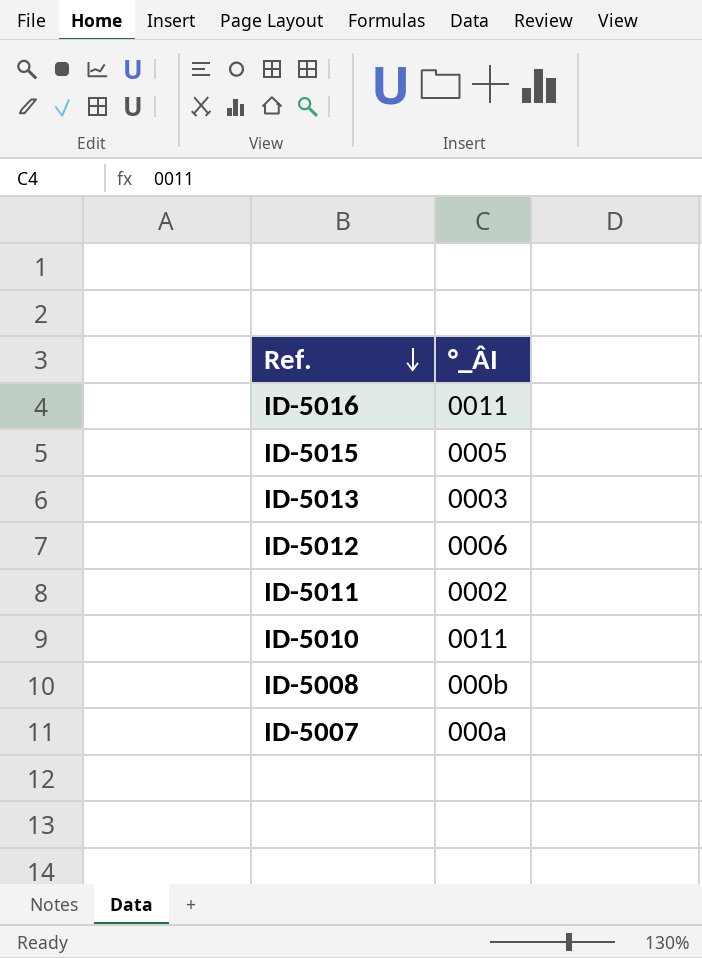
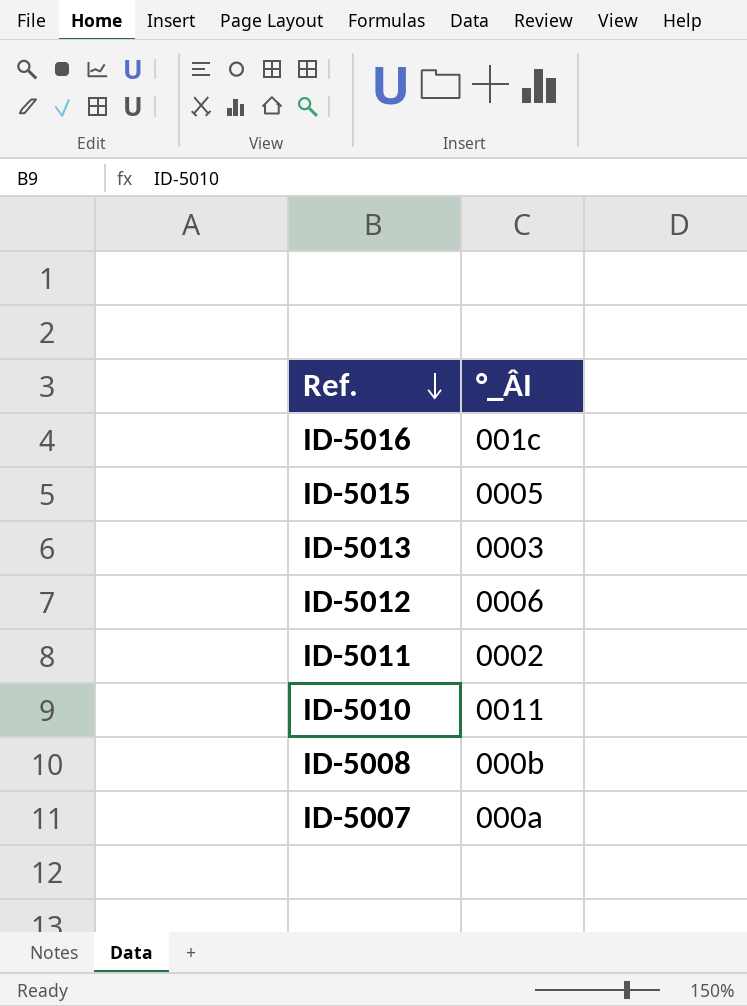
ID-5016 | °_ÂI: 0011 -> 001c

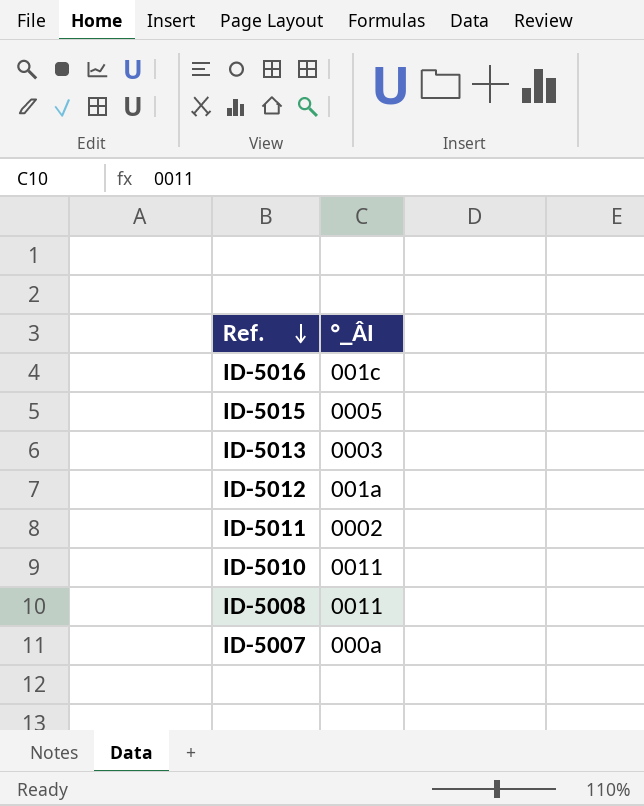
ID-5012 | °_ÂI: 0006 -> 001a
ID-5008 | °_ÂI: 000b -> 0011

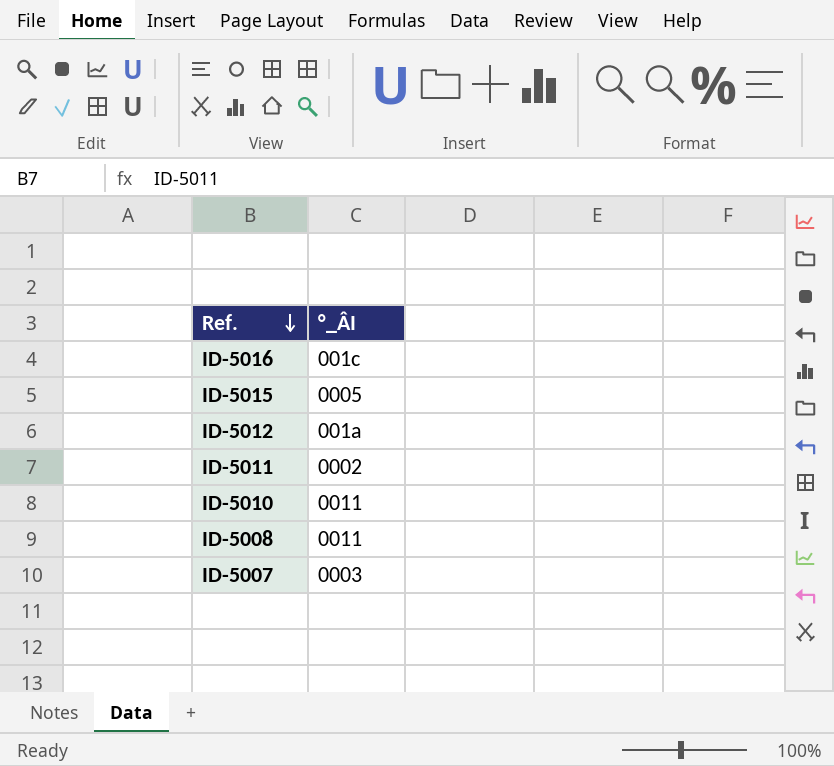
row ID-5013: 0003 -> none
ID-5007 | °_ÂI: 000a -> 0003

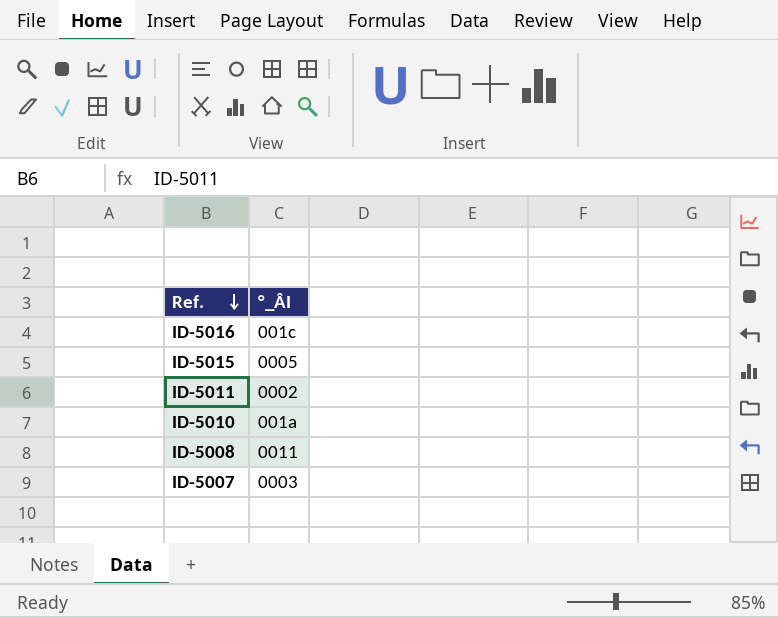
row ID-5012: 001a -> none
ID-5010 | °_ÂI: 0011 -> 001a

